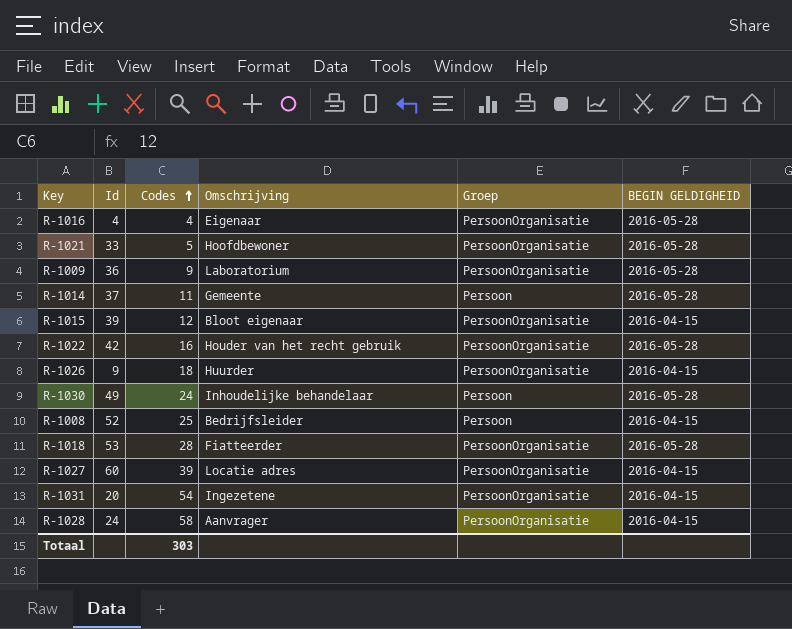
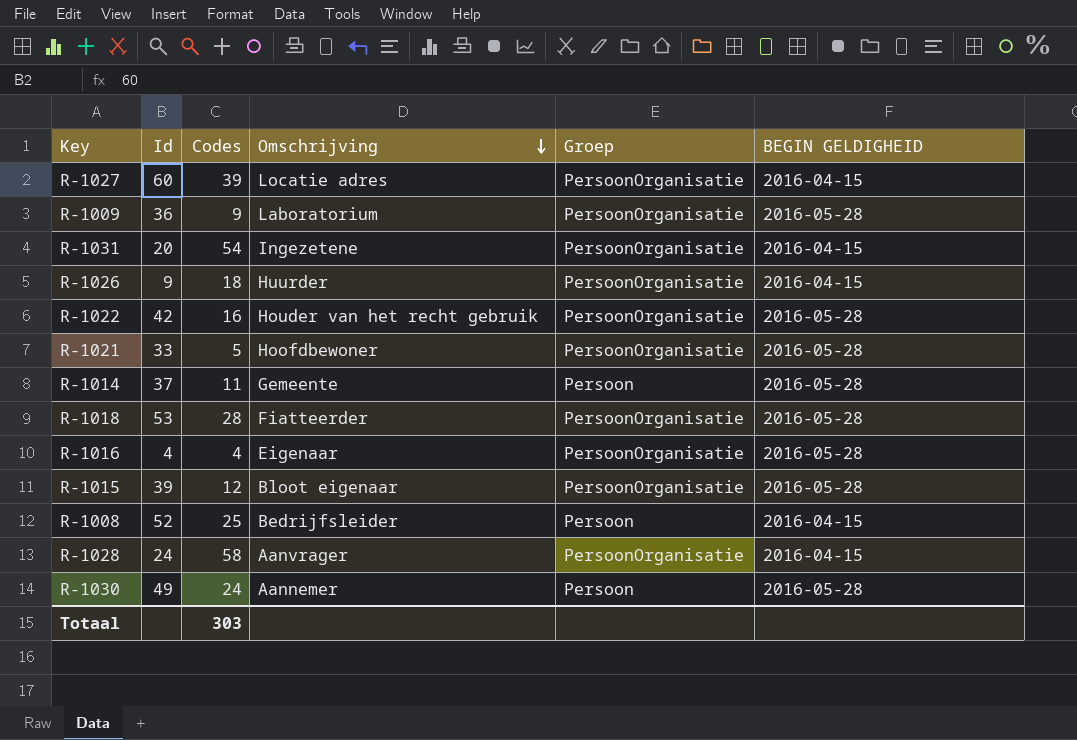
row order: Codes ascending -> Omschrijving descending
R-1015 | BEGIN GELDIGHEID: 2016-04-15 -> 2016-05-28
R-1030 | Omschrijving: Inhoudelijke behandelaar -> Aannemer

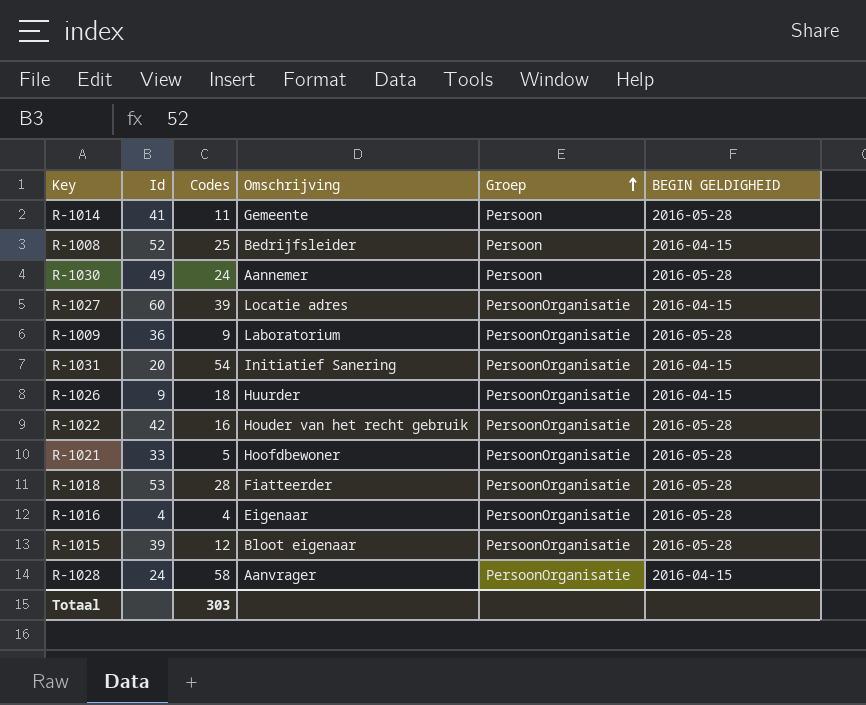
row order: Omschrijving descending -> Groep ascending
R-1014 | Id: 37 -> 41
R-1031 | Omschrijving: Ingezetene -> Initiatief Sanering

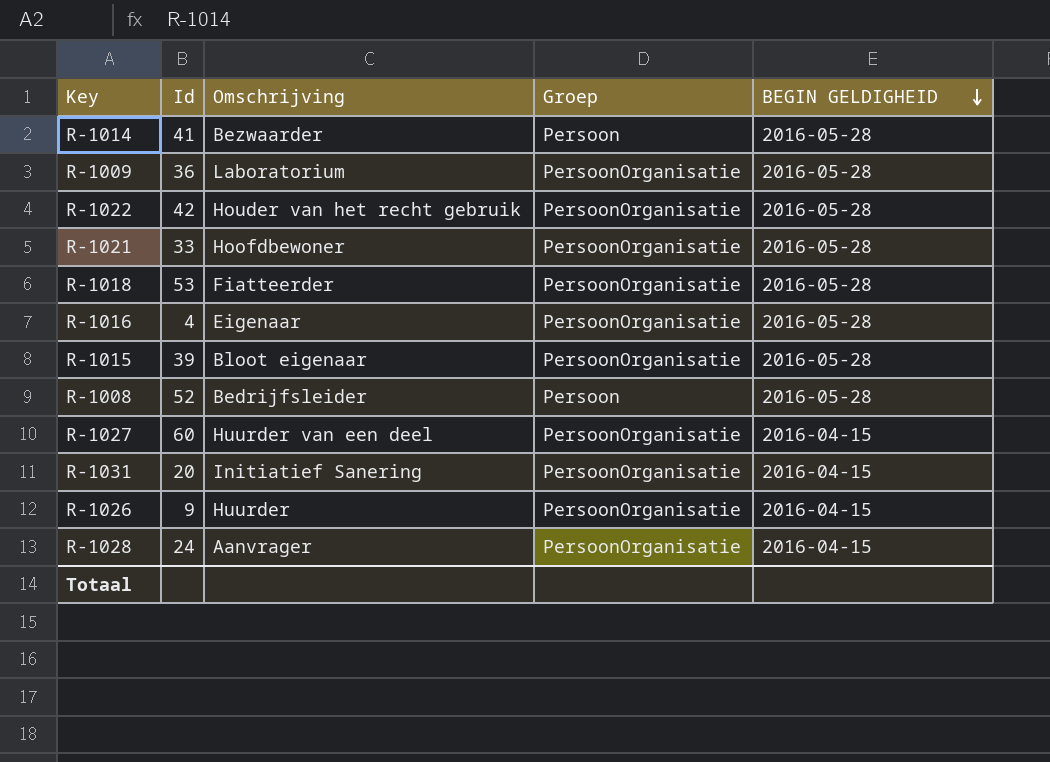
row order: Groep ascending -> BEGIN GELDIGHEID descending
column Codes | position: 3 -> none
row R-1030: 49 | 24 | Aannemer | Persoon | 2016-05-28 -> none
R-1014 | Omschrijving: Gemeente -> Bezwaarder
R-1008 | BEGIN GELDIGHEID: 2016-04-15 -> 2016-05-28
R-1027 | Omschrijving: Locatie adres -> Huurder van een deel

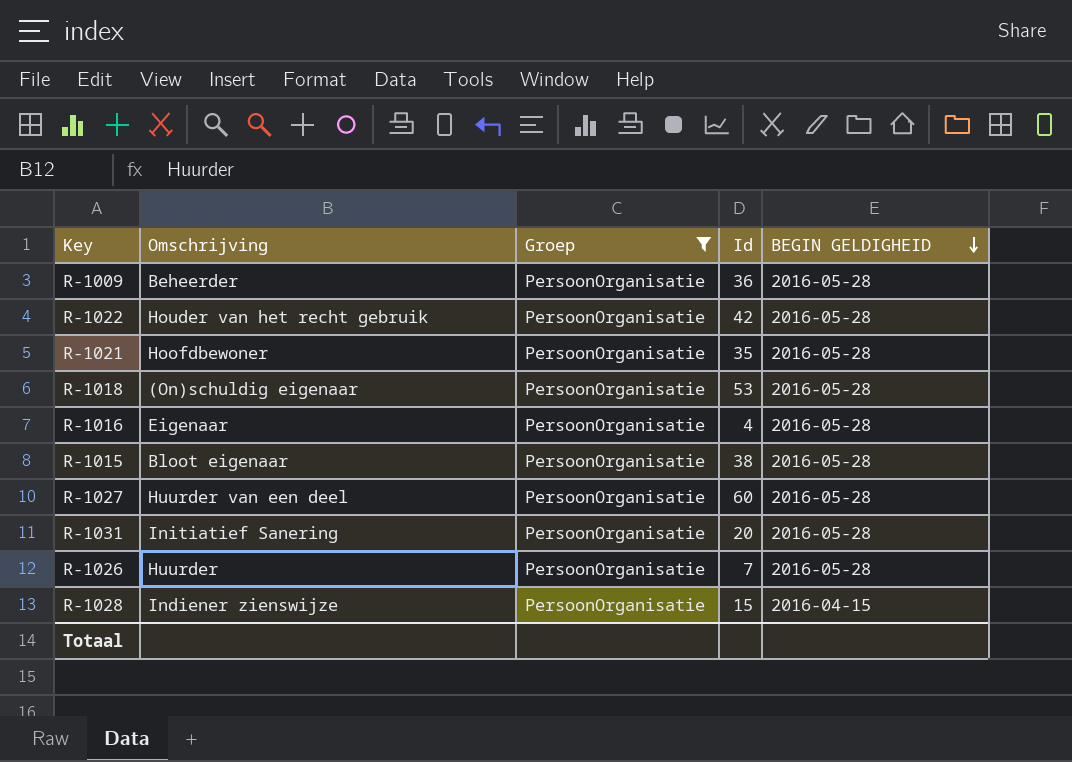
filter: none -> Groep = PersoonOrganisatie
column Id | position: 2 -> 4
R-1009 | Omschrijving: Laboratorium -> Beheerder
R-1021 | Id: 33 -> 35
R-1018 | Omschrijving: Fiatteerder -> (On)schuldig eigenaar
R-1015 | Id: 39 -> 38
R-1027 | BEGIN GELDIGHEID: 2016-04-15 -> 2016-05-28
R-1031 | BEGIN GELDIGHEID: 2016-04-15 -> 2016-05-28
R-1026 | Id: 9 -> 7
R-1026 | BEGIN GELDIGHEID: 2016-04-15 -> 2016-05-28
R-1028 | Omschrijving: Aanvrager -> Indiener zienswijze
R-1028 | Id: 24 -> 15

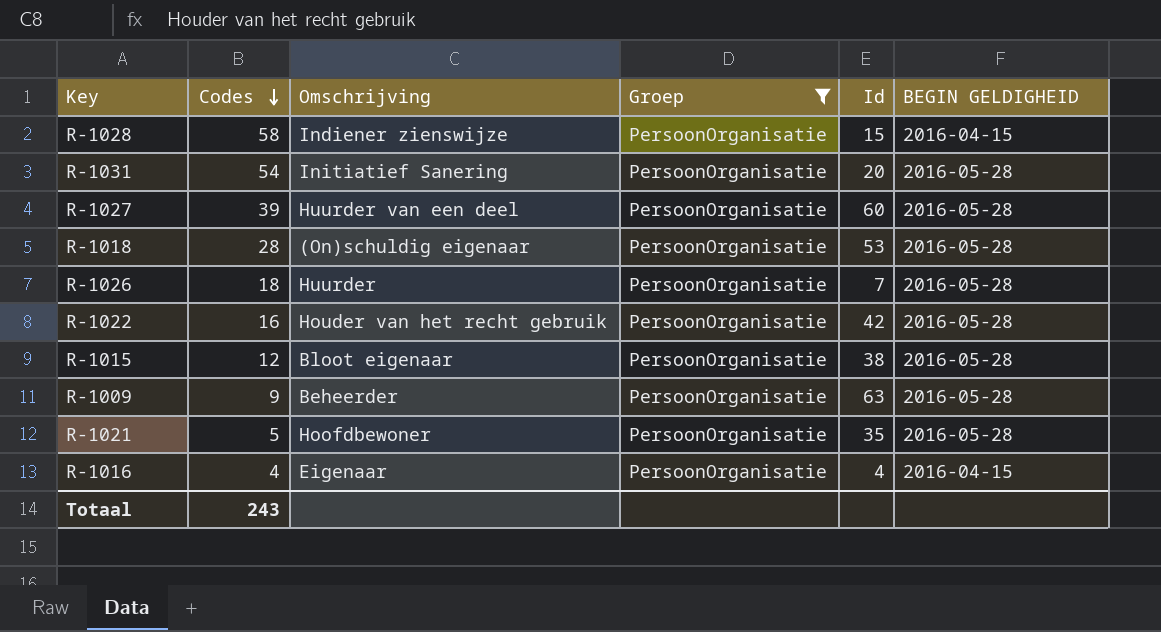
row order: BEGIN GELDIGHEID descending -> Codes descending
column Codes | position: none -> 2
R-1009 | Id: 36 -> 63
R-1016 | BEGIN GELDIGHEID: 2016-05-28 -> 2016-04-15

